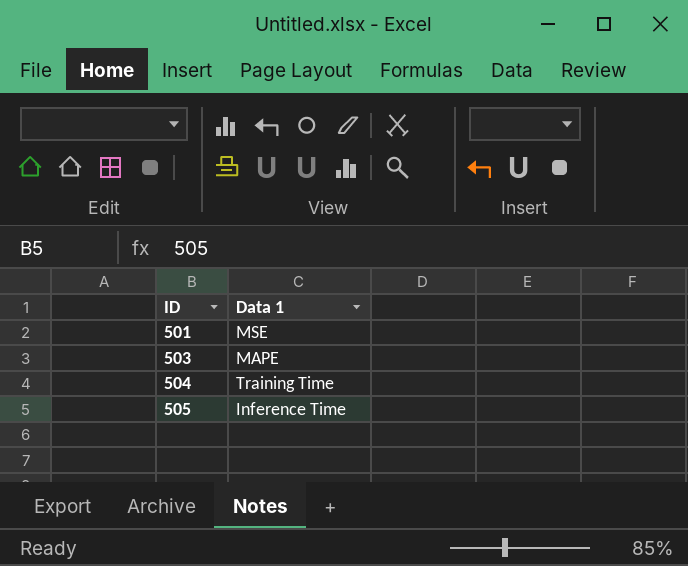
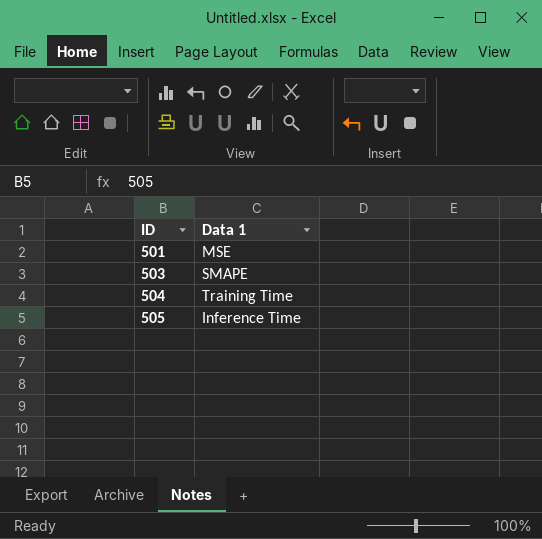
503 | Data 1: MAPE -> SMAPE

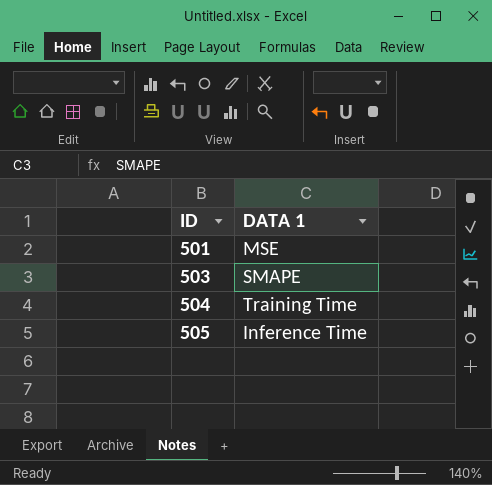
column name: Data 1 -> DATA 1

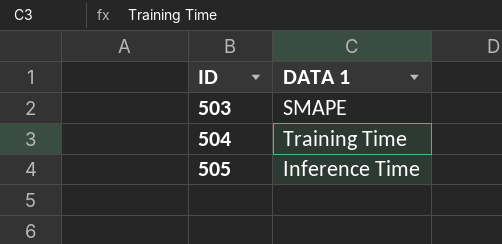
row 501: MSE -> none

